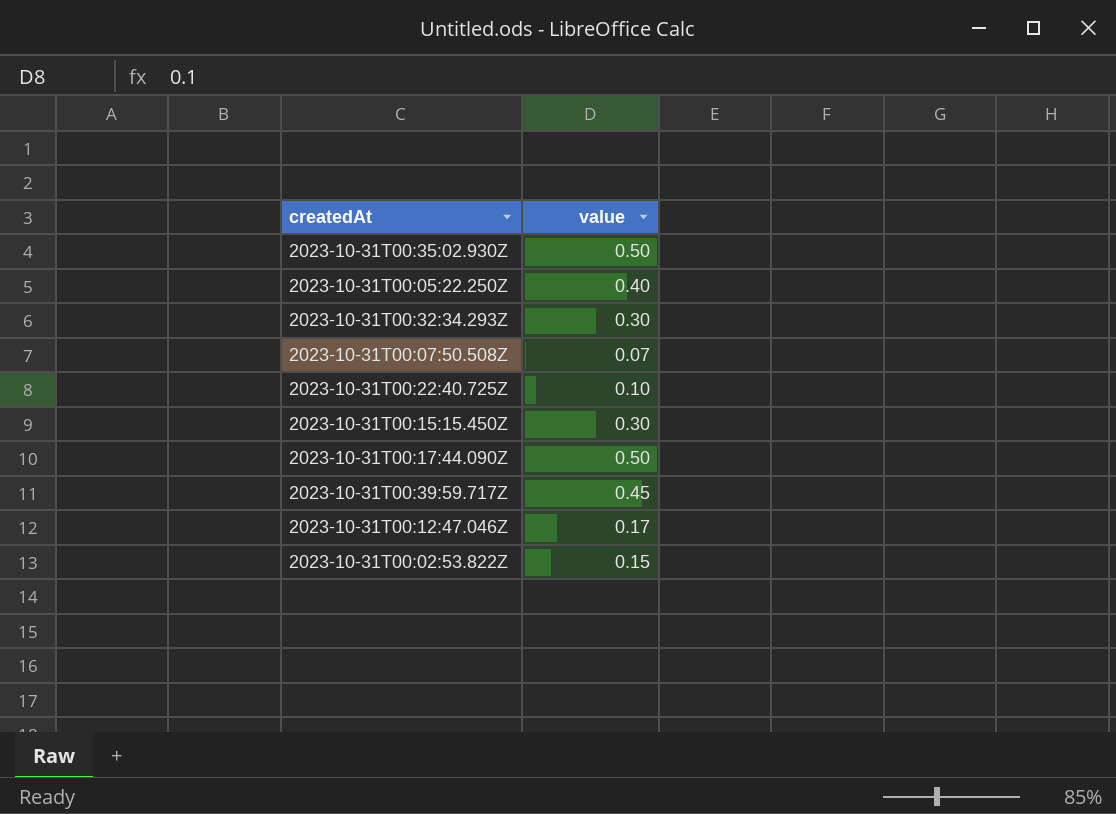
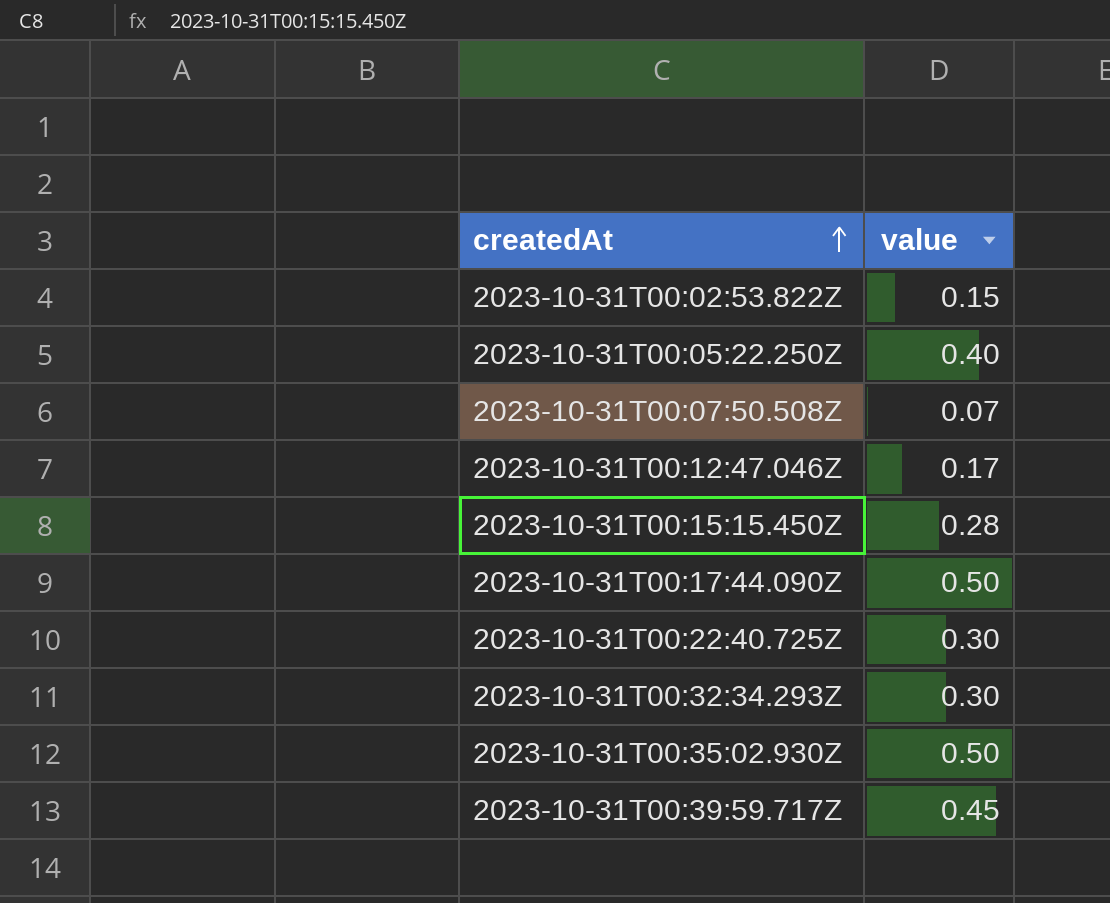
row order: none -> createdAt ascending
2023-10-31T00:15:15.450Z | value: 0.30 -> 0.28
2023-10-31T00:22:40.725Z | value: 0.10 -> 0.30

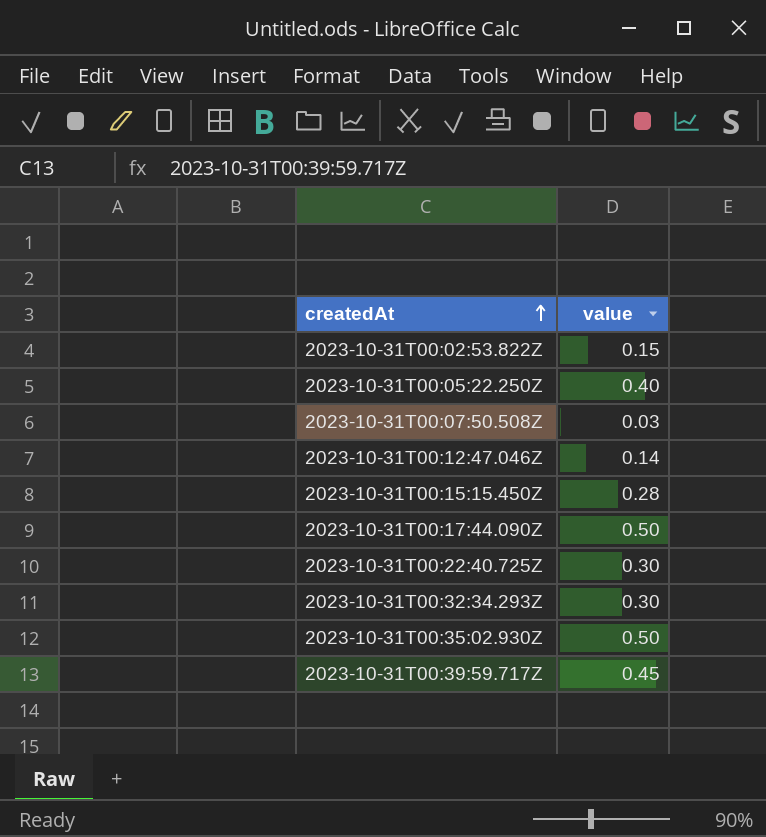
2023-10-31T00:07:50.508Z | value: 0.07 -> 0.03
2023-10-31T00:12:47.046Z | value: 0.17 -> 0.14

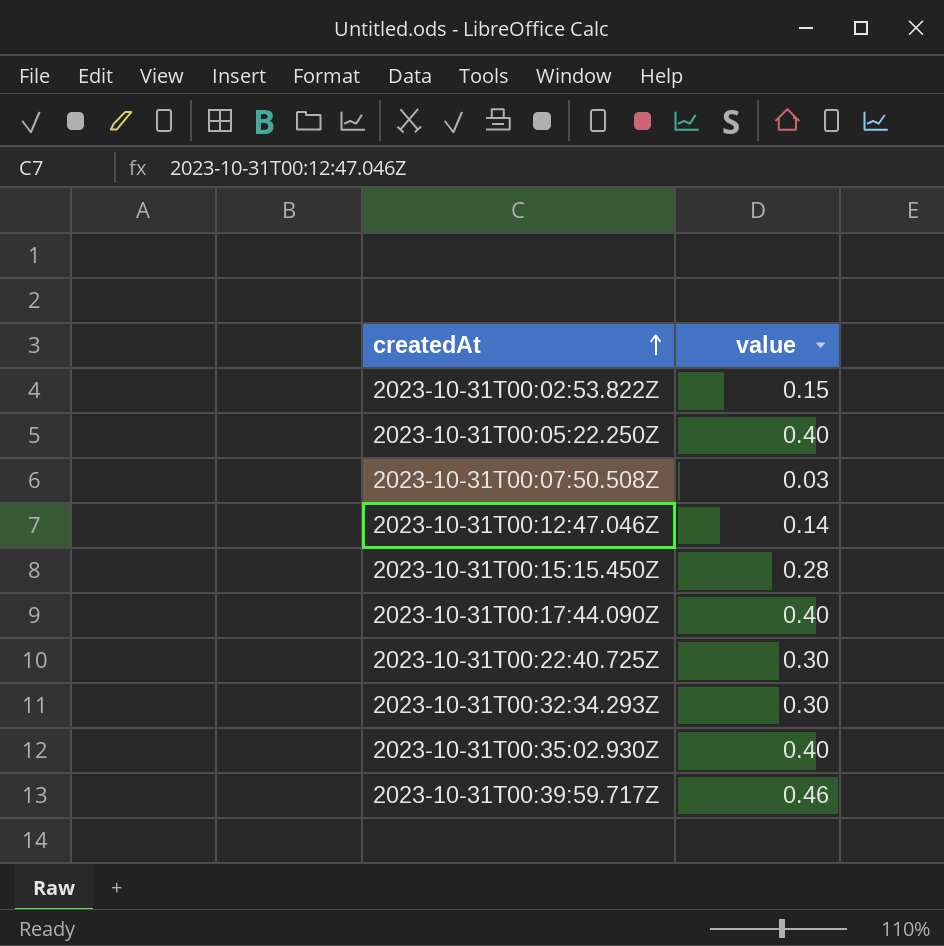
2023-10-31T00:17:44.090Z | value: 0.50 -> 0.40
2023-10-31T00:35:02.930Z | value: 0.50 -> 0.40
2023-10-31T00:39:59.717Z | value: 0.45 -> 0.46

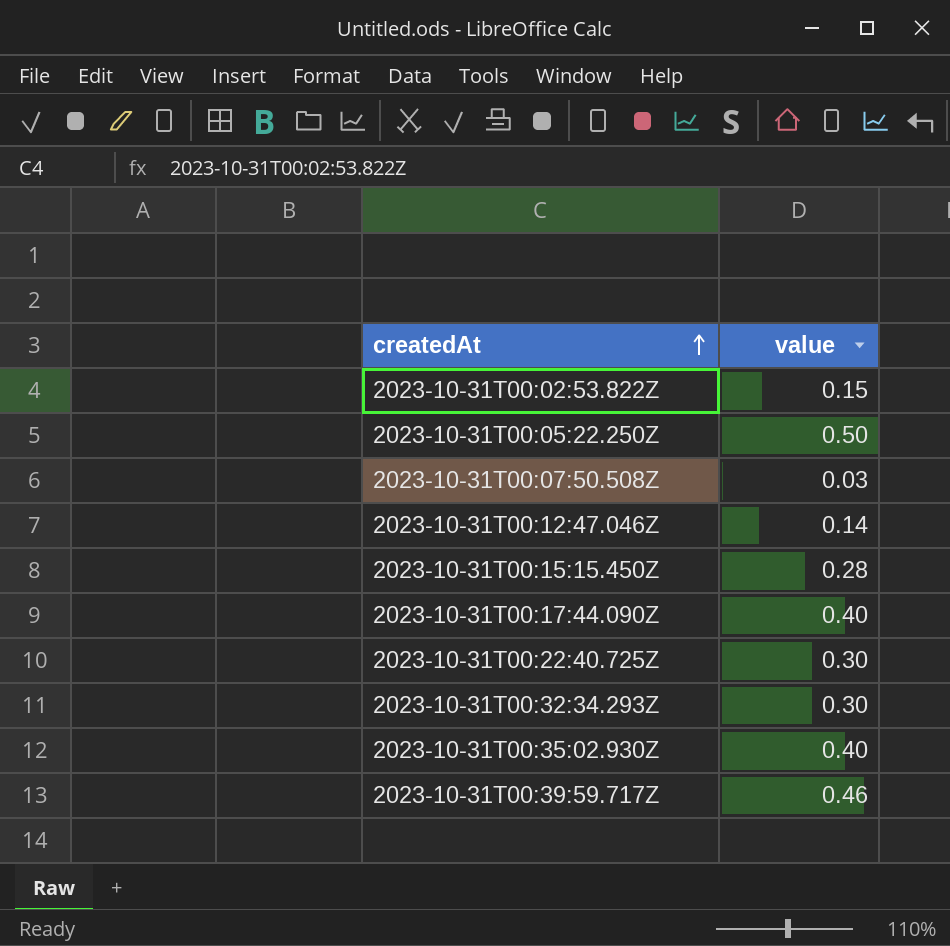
2023-10-31T00:05:22.250Z | value: 0.40 -> 0.50

